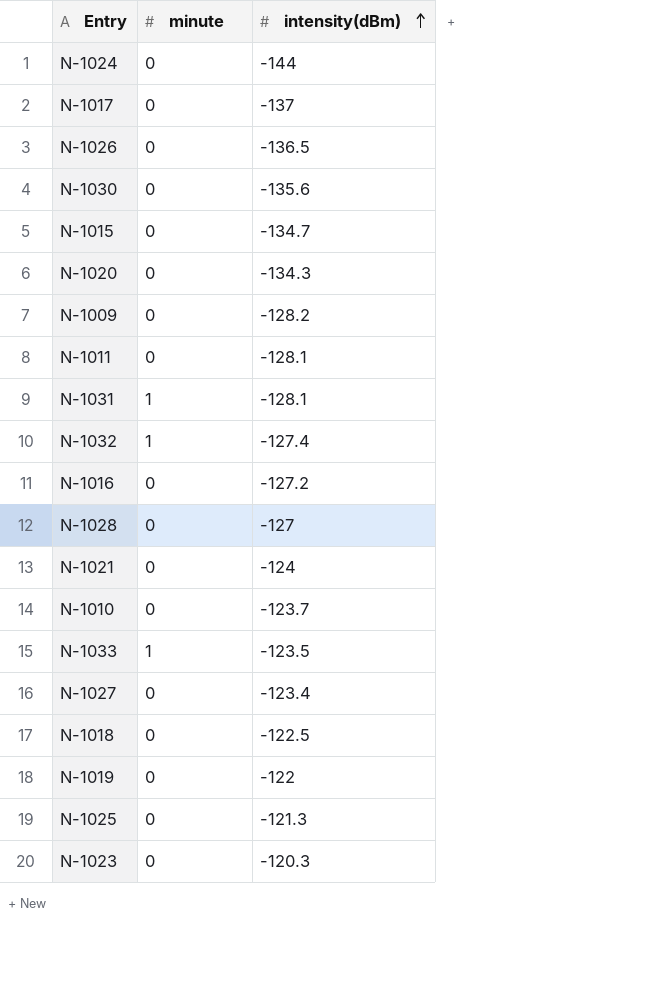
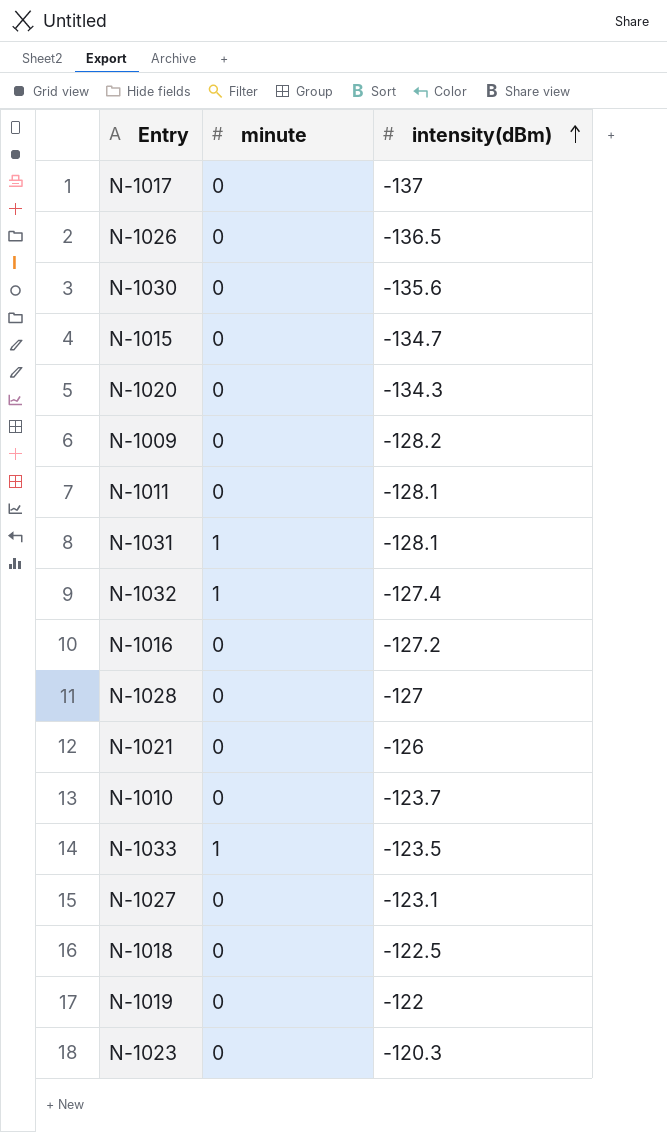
row N-1024: 0 | -144 -> none
row N-1025: 0 | -121.3 -> none
N-1021 | intensity(dBm): -124 -> -126
N-1027 | intensity(dBm): -123.4 -> -123.1

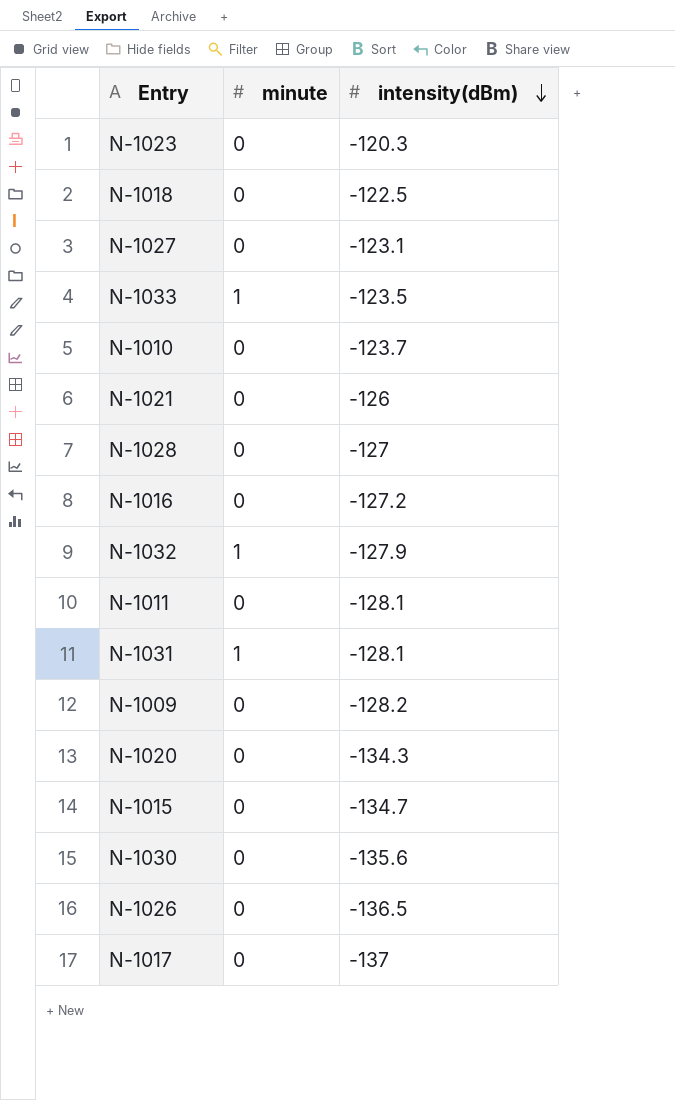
row order: intensity(dBm) ascending -> intensity(dBm) descending
row N-1019: 0 | -122 -> none
N-1032 | intensity(dBm): -127.4 -> -127.9

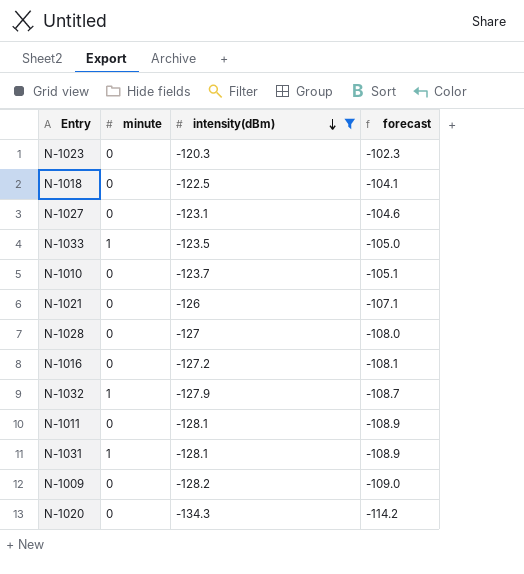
filter: none -> intensity(dBm) >= -134.3
column forecast | formula: none -> [intensity(dBm)] * 0.85

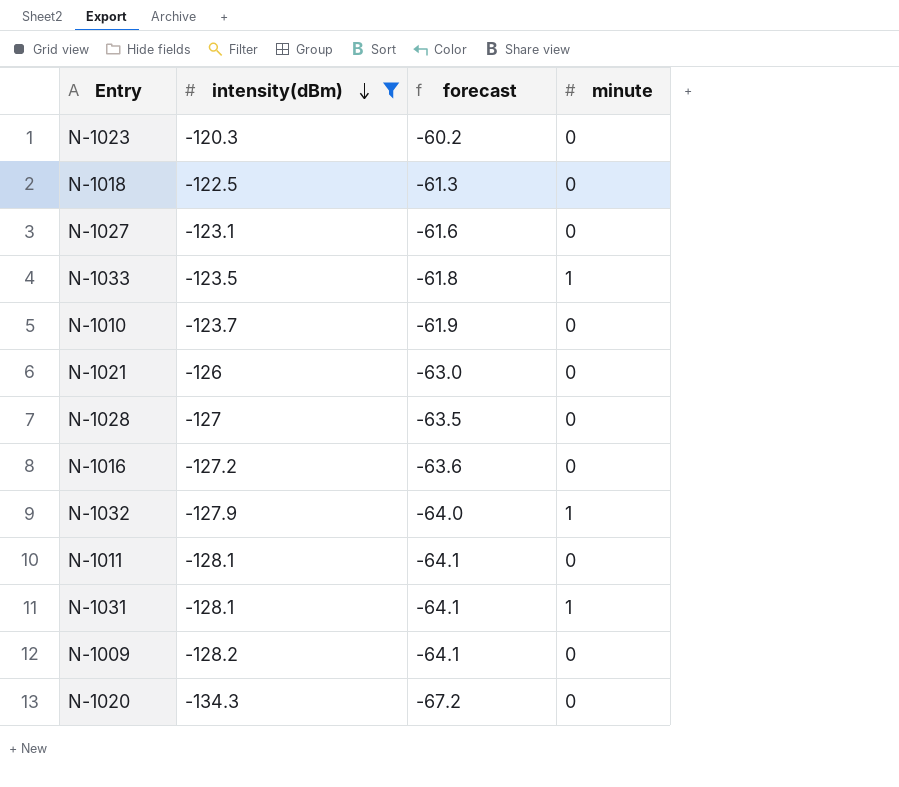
column forecast | formula: [intensity(dBm)] * 0.85 -> [intensity(dBm)] * 0.5
column minute | position: 2 -> 4

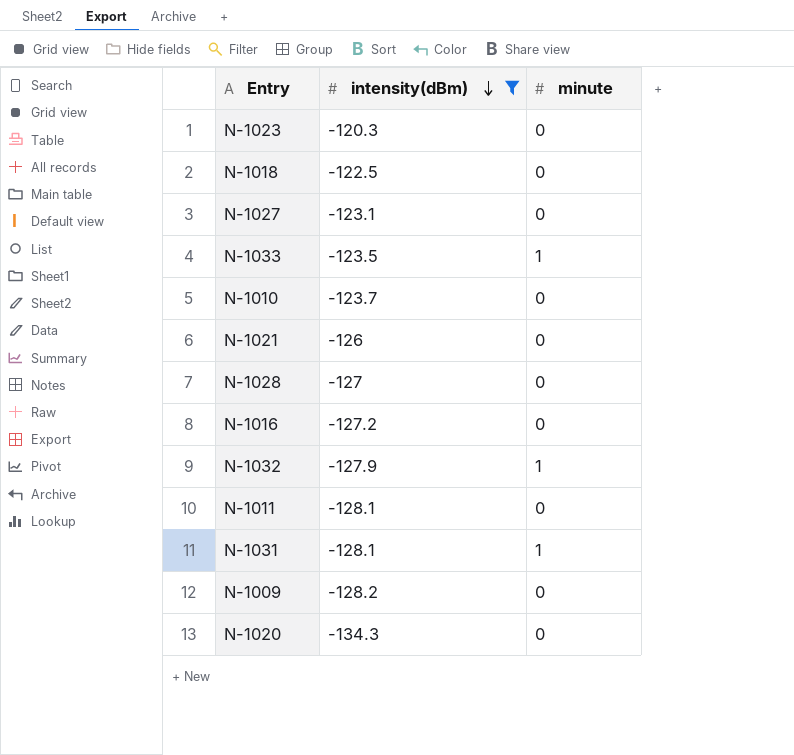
column forecast | formula: [intensity(dBm)] * 0.5 -> none

